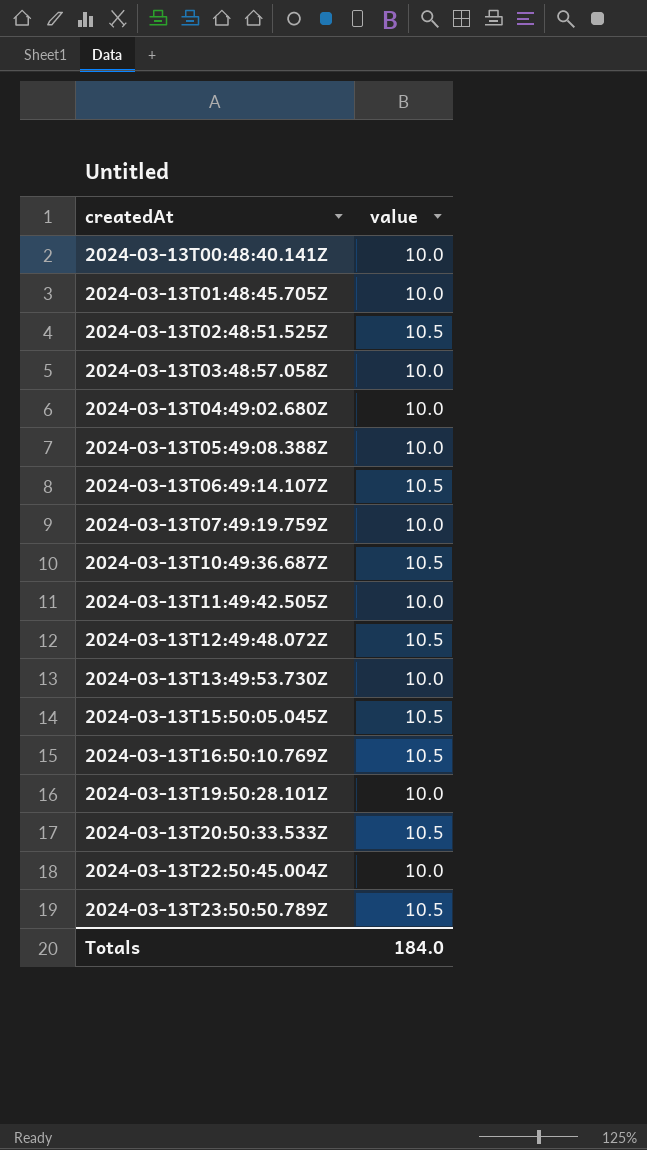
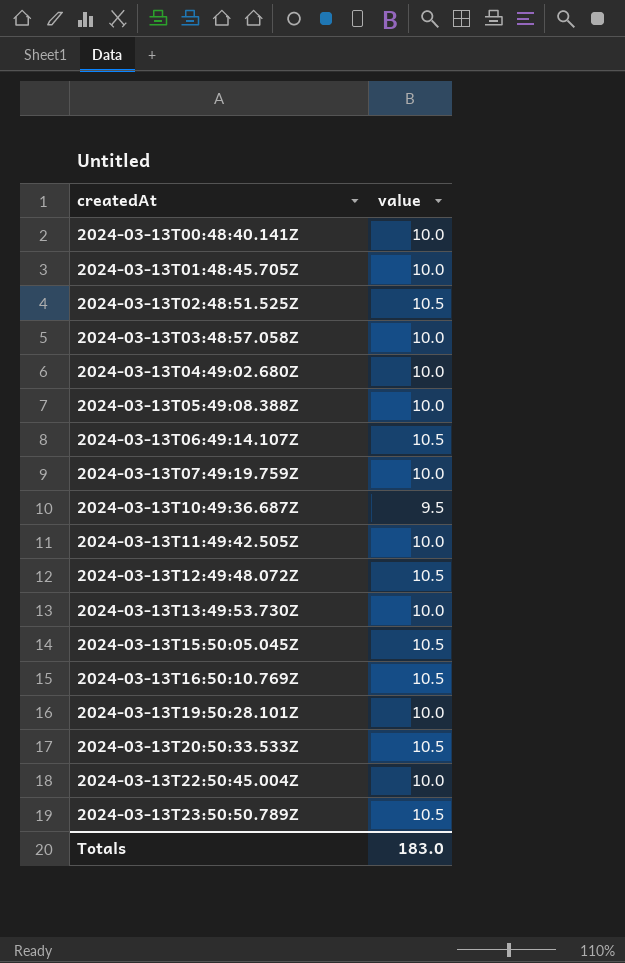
2024-03-13T10:49:36.687Z | value: 10.5 -> 9.5
Totals | value: 184.0 -> 183.0

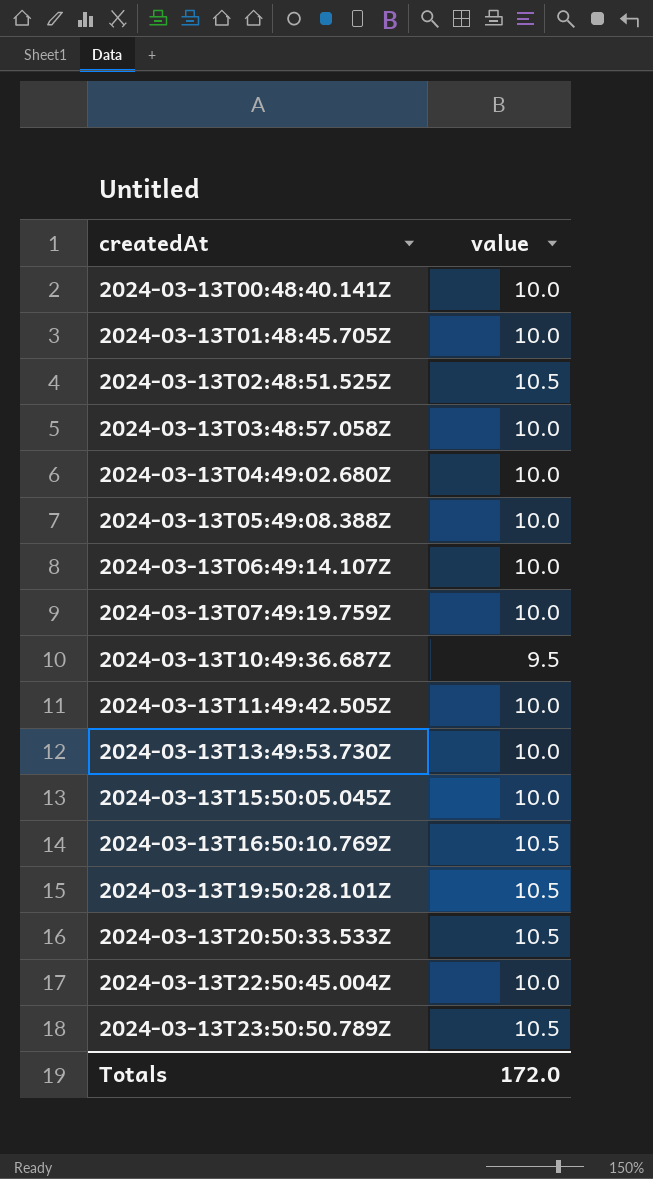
row 2024-03-13T12:49:48.072Z: 10.5 -> none
2024-03-13T06:49:14.107Z | value: 10.5 -> 10.0
2024-03-13T15:50:05.045Z | value: 10.5 -> 10.0
2024-03-13T19:50:28.101Z | value: 10.0 -> 10.5
Totals | value: 183.0 -> 172.0

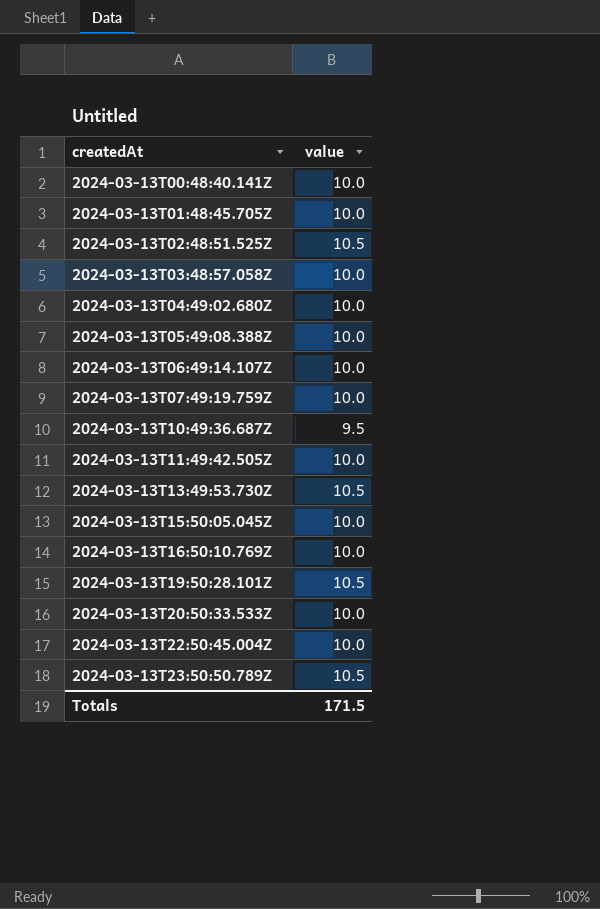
2024-03-13T13:49:53.730Z | value: 10.0 -> 10.5
2024-03-13T16:50:10.769Z | value: 10.5 -> 10.0
2024-03-13T20:50:33.533Z | value: 10.5 -> 10.0
Totals | value: 172.0 -> 171.5

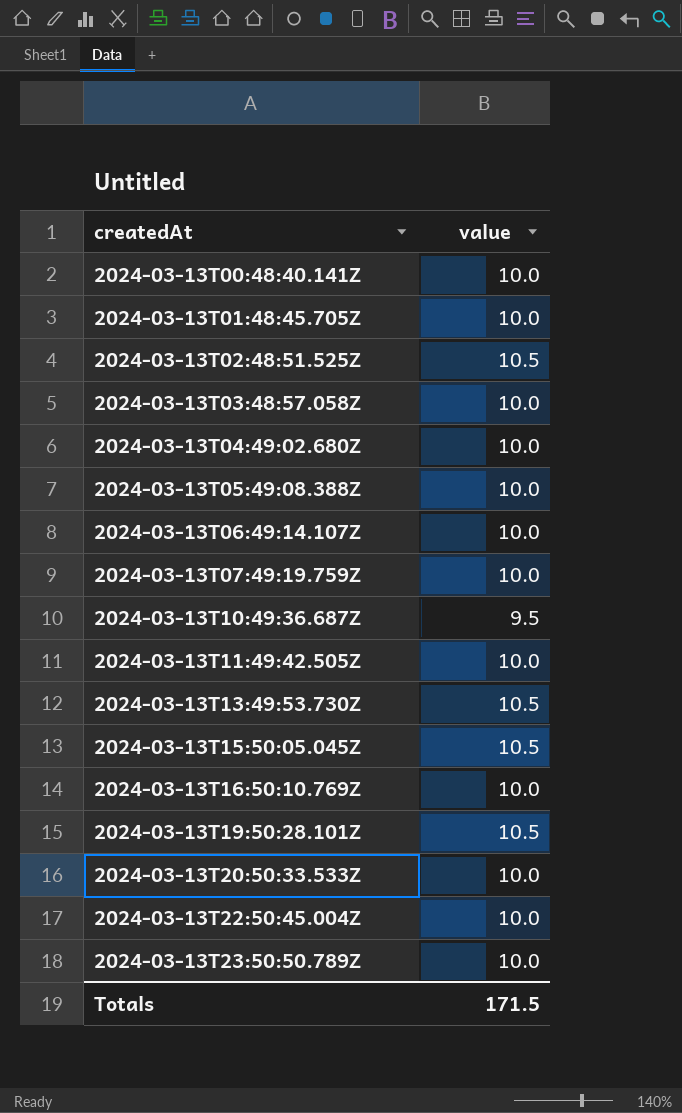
2024-03-13T15:50:05.045Z | value: 10.0 -> 10.5
2024-03-13T23:50:50.789Z | value: 10.5 -> 10.0

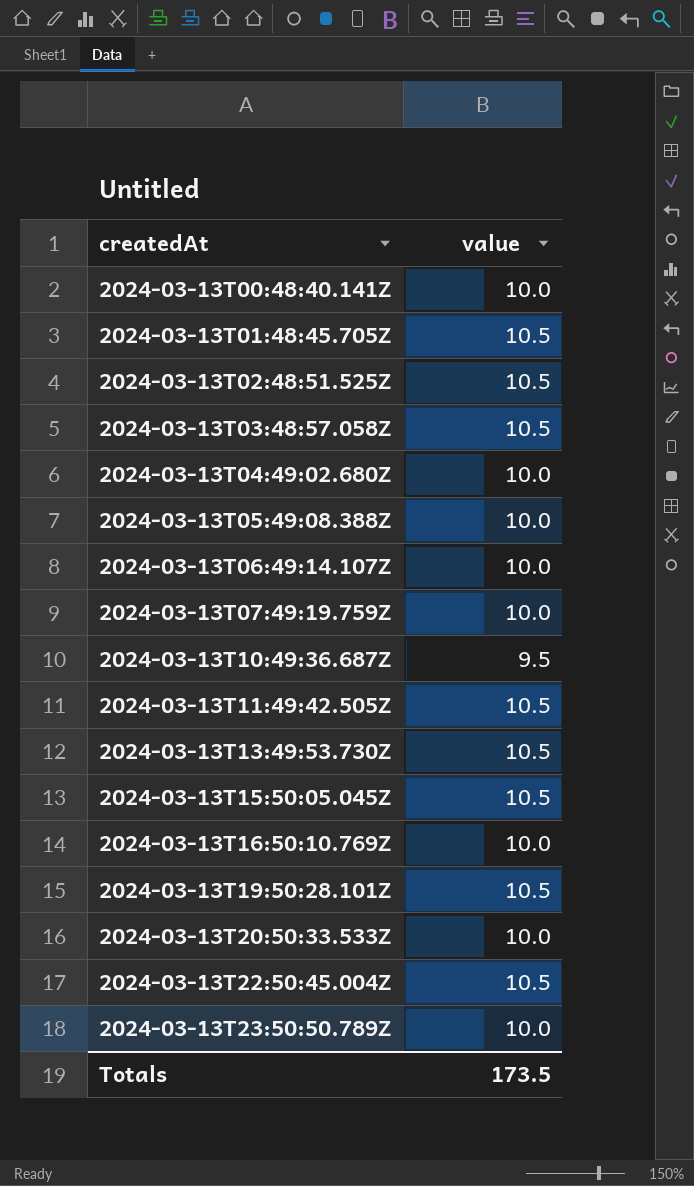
2024-03-13T01:48:45.705Z | value: 10.0 -> 10.5
2024-03-13T03:48:57.058Z | value: 10.0 -> 10.5
2024-03-13T11:49:42.505Z | value: 10.0 -> 10.5
2024-03-13T22:50:45.004Z | value: 10.0 -> 10.5
Totals | value: 171.5 -> 173.5

